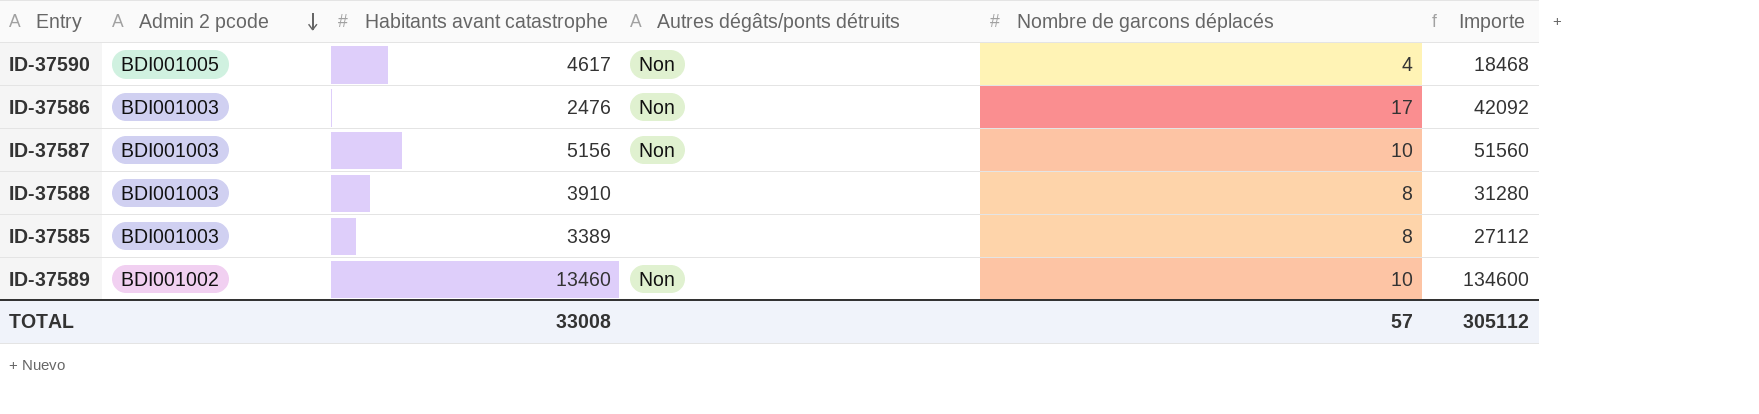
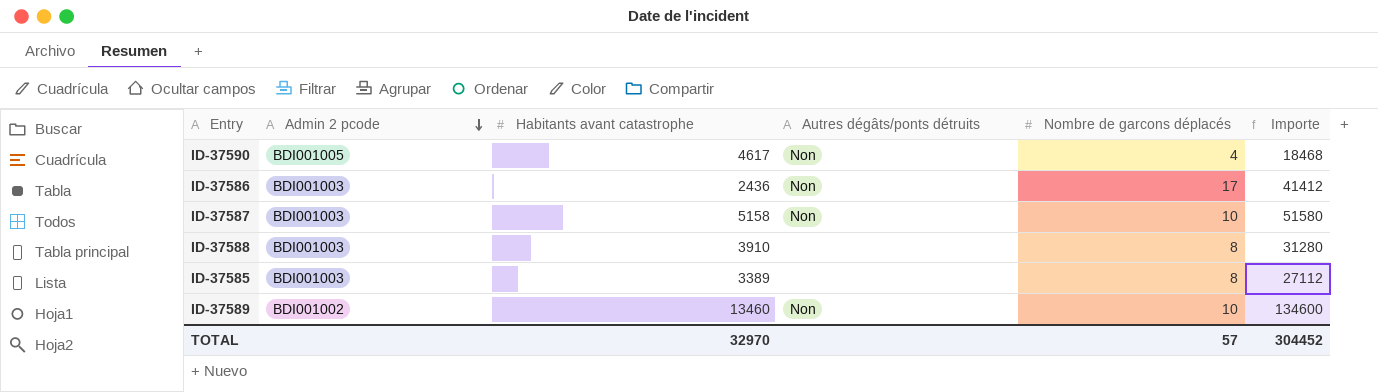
ID-37586 | Habitants avant catastrophe: 2476 -> 2436
ID-37586 | Importe: 42092 -> 41412
ID-37587 | Habitants avant catastrophe: 5156 -> 5158
ID-37587 | Importe: 51560 -> 51580
TOTAL | Habitants avant catastrophe: 33008 -> 32970
TOTAL | Importe: 305112 -> 304452

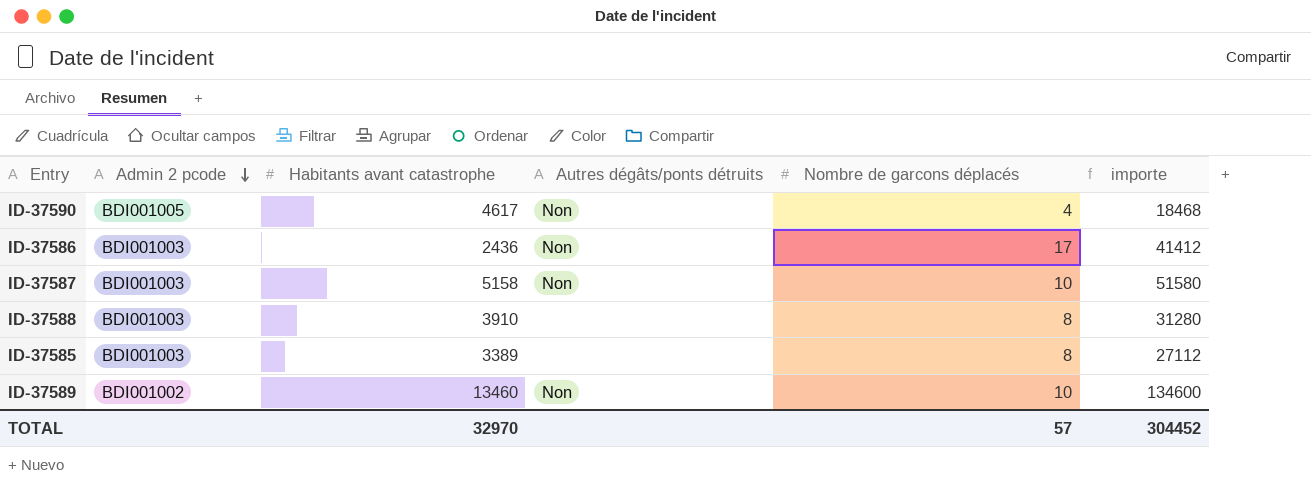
column name: Importe -> importe

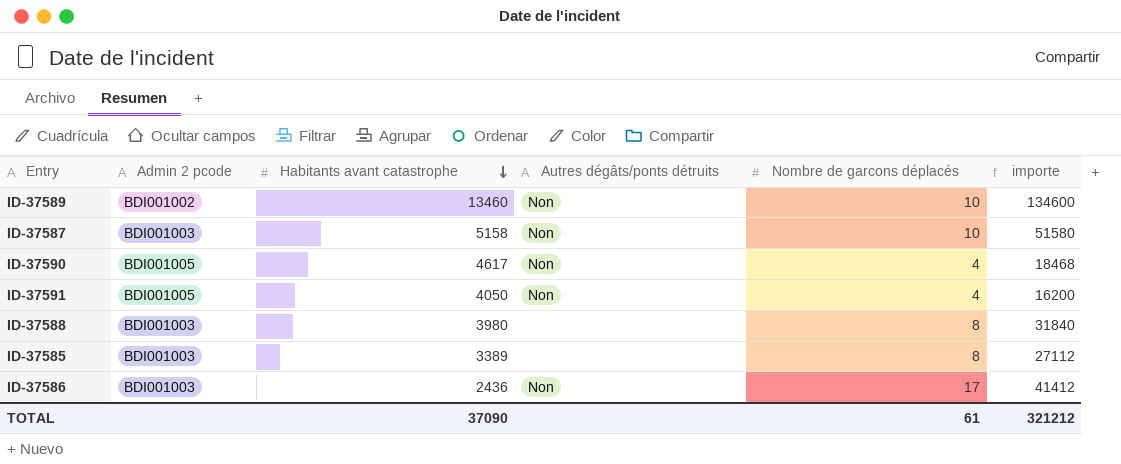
row order: Admin 2 pcode descending -> Habitants avant catastrophe descending
row ID-37591: none -> BDI001005 | 4050 | Non | 4 | 16200
ID-37588 | Habitants avant catastrophe: 3910 -> 3980
ID-37588 | importe: 31280 -> 31840
TOTAL | Habitants avant catastrophe: 32970 -> 37090
TOTAL | Nombre de garcons déplacés: 57 -> 61
TOTAL | importe: 304452 -> 321212

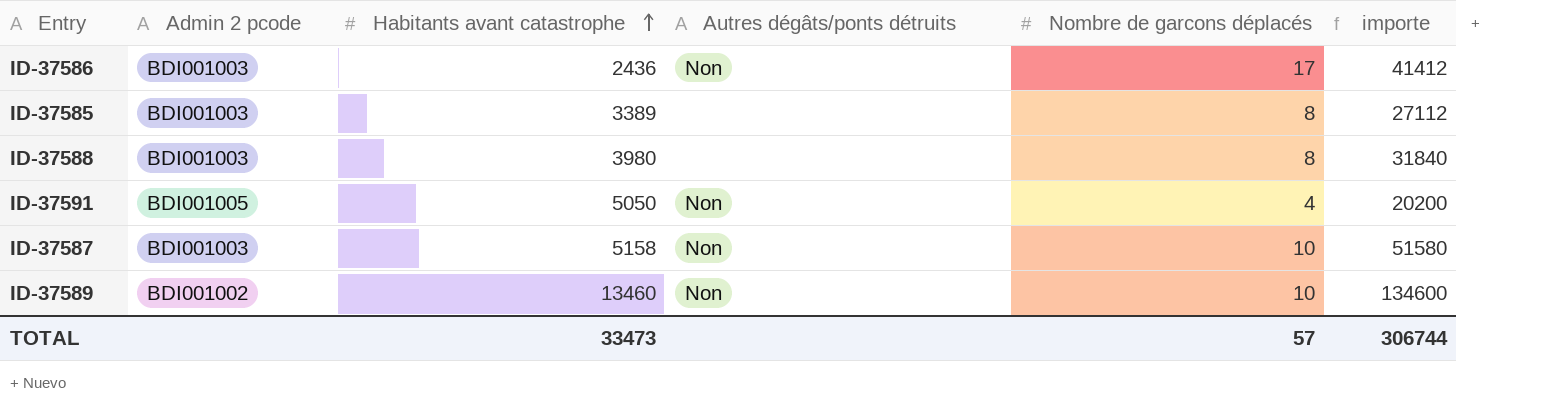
row order: Habitants avant catastrophe descending -> Habitants avant catastrophe ascending
row ID-37590: BDI001005 | 4617 | Non | 4 | 18468 -> none
ID-37591 | Habitants avant catastrophe: 4050 -> 5050
ID-37591 | importe: 16200 -> 20200
TOTAL | Habitants avant catastrophe: 37090 -> 33473
TOTAL | Nombre de garcons déplacés: 61 -> 57
TOTAL | importe: 321212 -> 306744

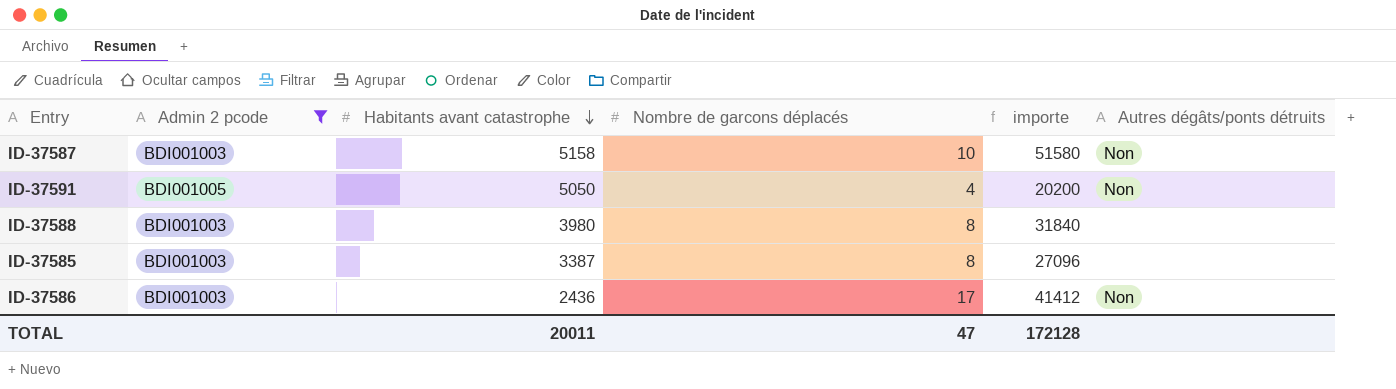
filter: none -> Admin 2 pcode != BDI001002
row order: Habitants avant catastrophe ascending -> Habitants avant catastrophe descending
column Autres dégâts/ponts détruits | position: 4 -> 6
ID-37585 | Habitants avant catastrophe: 3389 -> 3387
ID-37585 | importe: 27112 -> 27096
TOTAL | Habitants avant catastrophe: 33473 -> 20011
TOTAL | Nombre de garcons déplacés: 57 -> 47
TOTAL | importe: 306744 -> 172128

